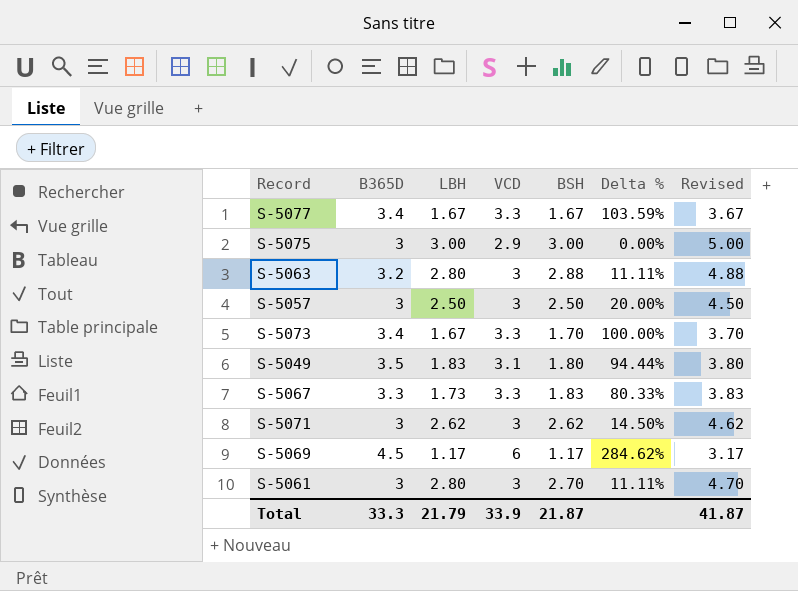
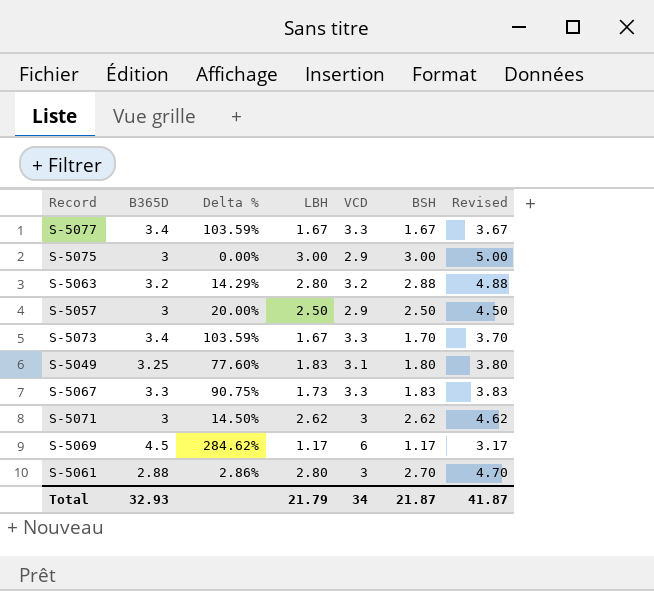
column Delta % | formula: ([B365D] - [BSH]) / [BSH] -> ([B365D] - [LBH]) / [LBH]
column Delta % | position: 6 -> 3
S-5063 | VCD: 3 -> 3.2
S-5057 | VCD: 3 -> 2.9
S-5049 | B365D: 3.5 -> 3.25
S-5061 | B365D: 3 -> 2.88
Total | B365D: 33.3 -> 32.93
Total | VCD: 33.9 -> 34

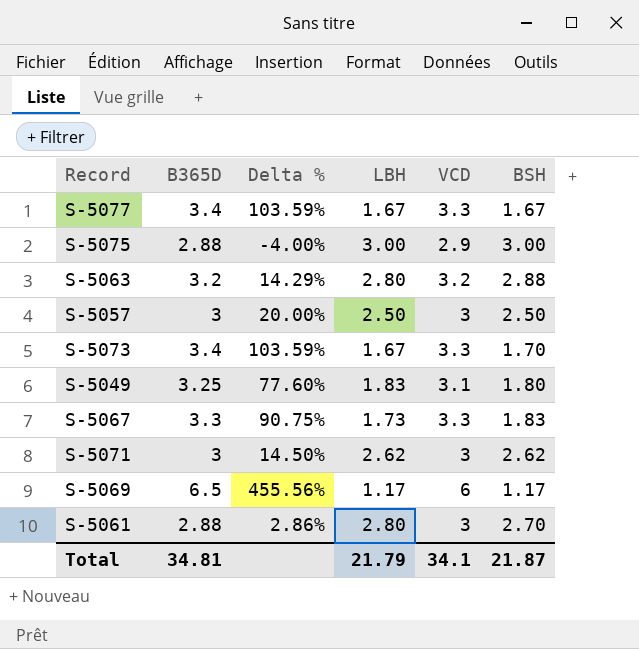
column Revised | formula: [BSH] + 2 -> none
S-5075 | B365D: 3 -> 2.88
S-5075 | Delta %: 0.00% -> -4.00%
S-5057 | VCD: 2.9 -> 3
S-5069 | B365D: 4.5 -> 6.5
S-5069 | Delta %: 284.62% -> 455.56%
Total | B365D: 32.93 -> 34.81
Total | VCD: 34 -> 34.1

